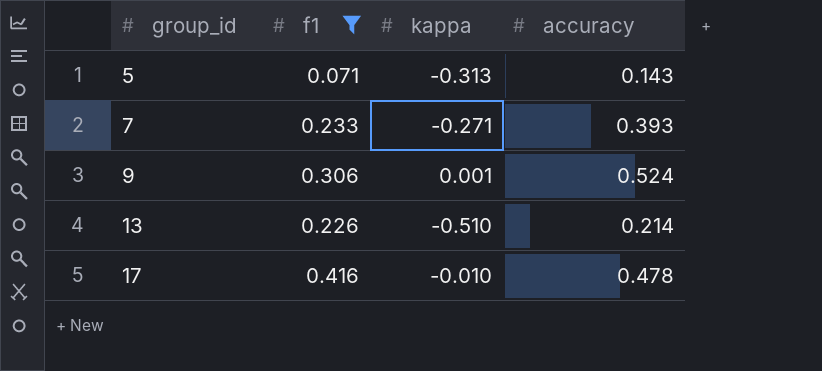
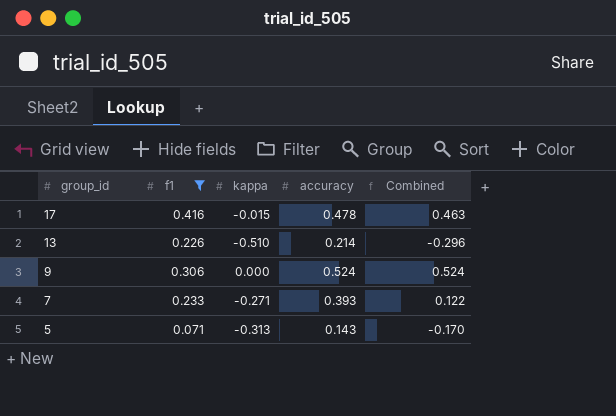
row order: group_id ascending -> group_id descending
column Combined | formula: none -> [kappa] + [accuracy]
17 | kappa: -0.010 -> -0.015
9 | kappa: 0.001 -> 0.000

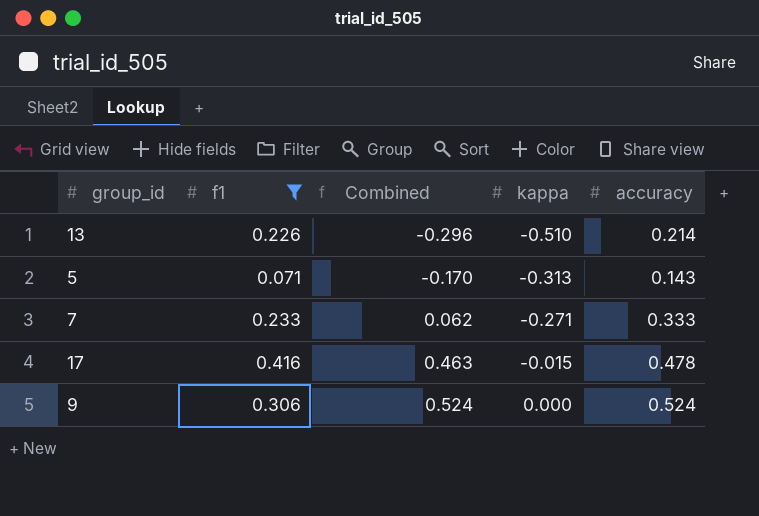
row order: group_id descending -> Combined ascending
column Combined | position: 5 -> 3
7 | Combined: 0.122 -> 0.062
7 | accuracy: 0.393 -> 0.333

